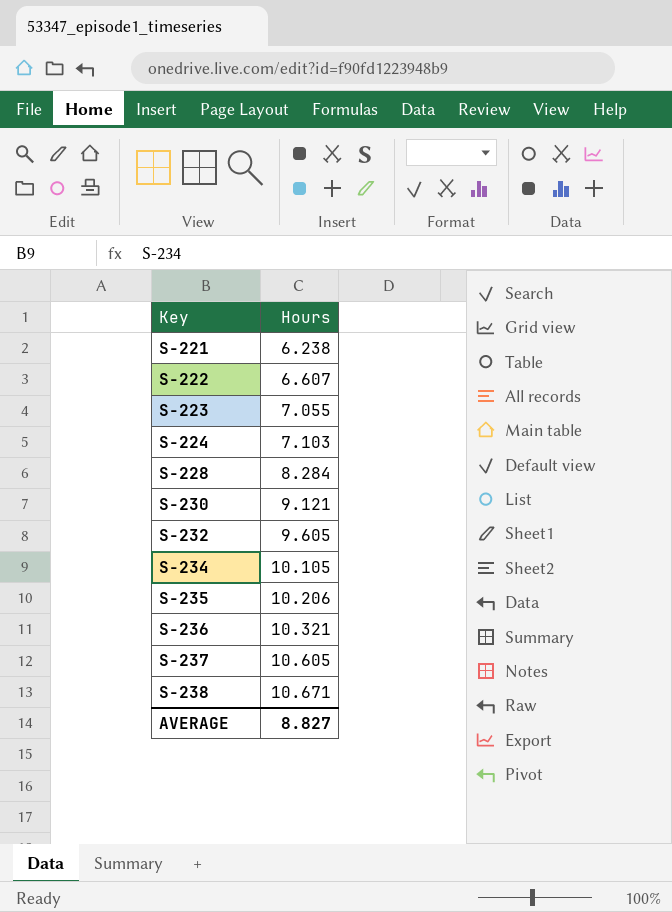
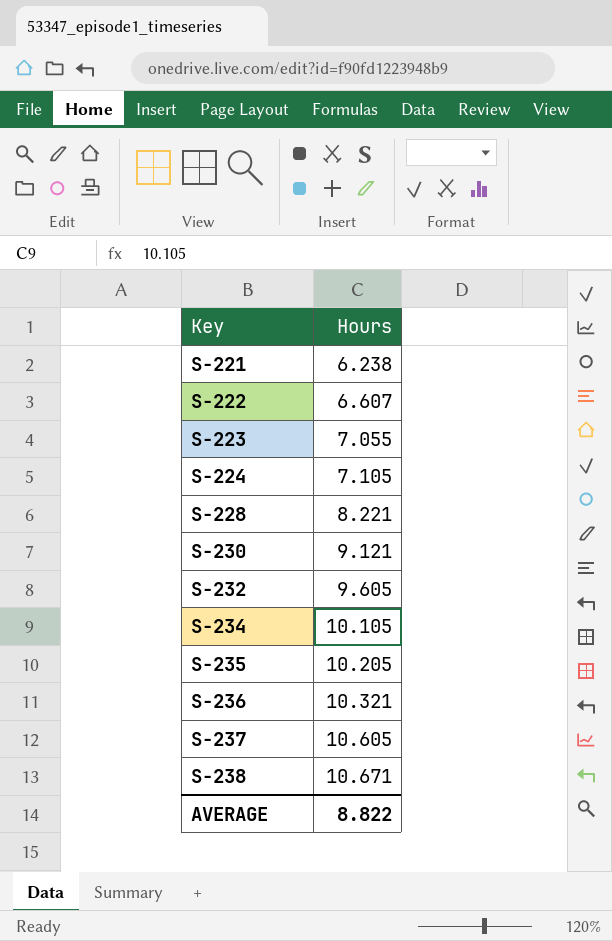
S-224 | Hours: 7.103 -> 7.105
S-228 | Hours: 8.284 -> 8.221
S-235 | Hours: 10.206 -> 10.205
AVERAGE | Hours: 8.827 -> 8.822

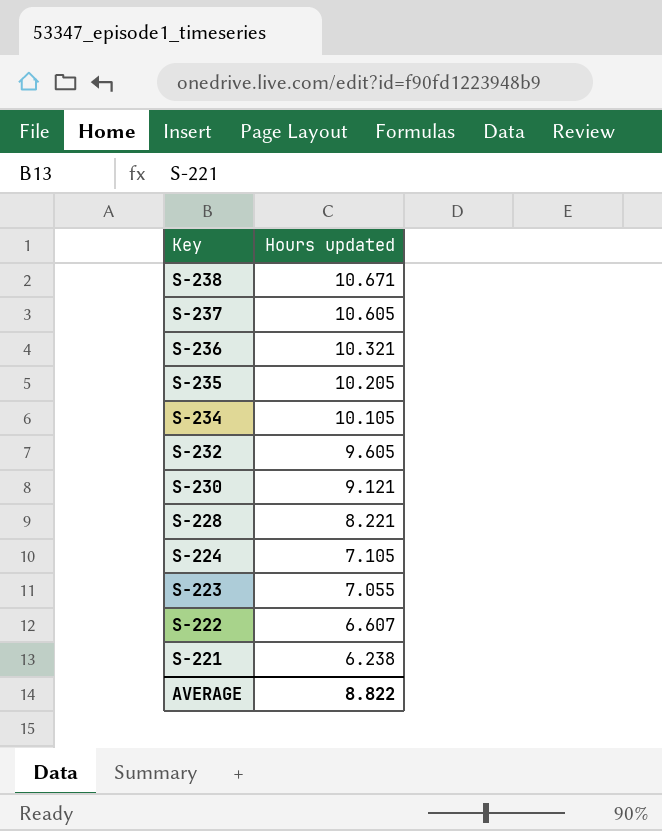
row order: Key ascending -> Key descending
column name: Hours -> Hours updated

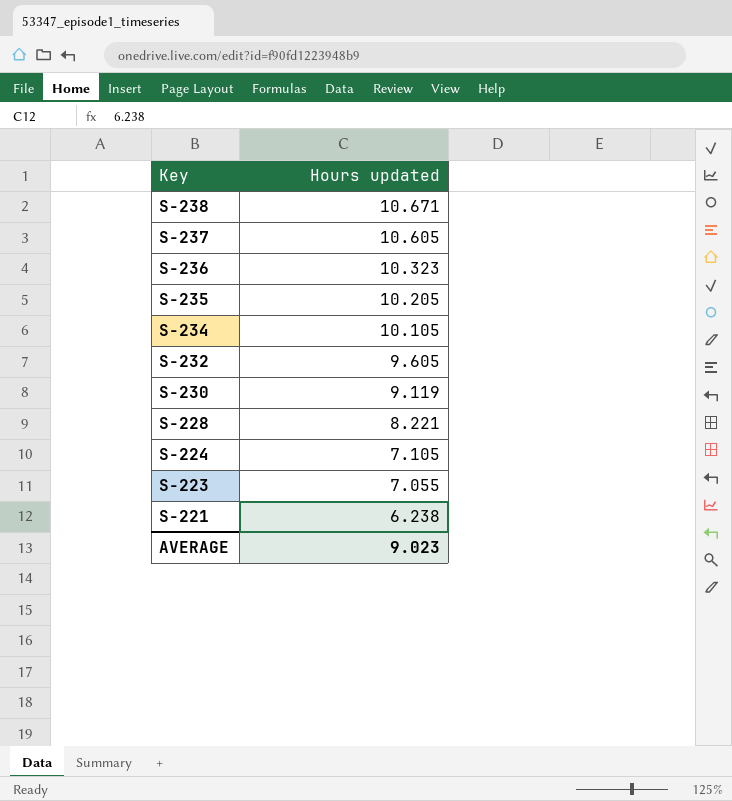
row S-222: 6.607 -> none
S-236 | Hours updated: 10.321 -> 10.323
S-230 | Hours updated: 9.121 -> 9.119
AVERAGE | Hours updated: 8.822 -> 9.023

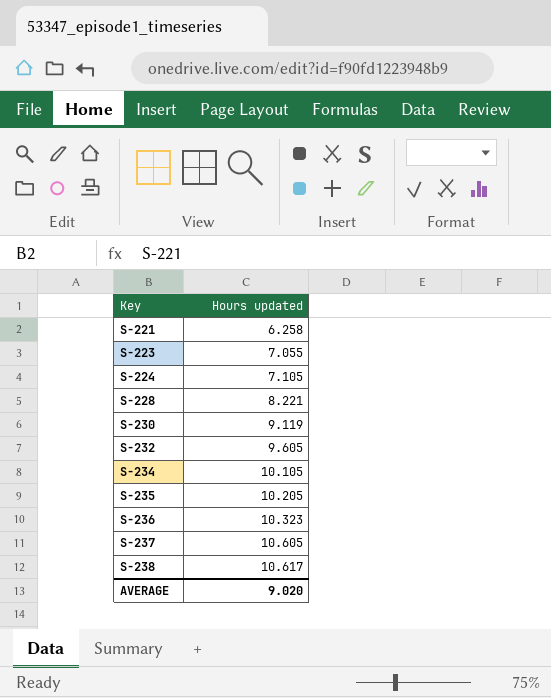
row order: Key descending -> Key ascending
S-221 | Hours updated: 6.238 -> 6.258
S-238 | Hours updated: 10.671 -> 10.617
AVERAGE | Hours updated: 9.023 -> 9.020

